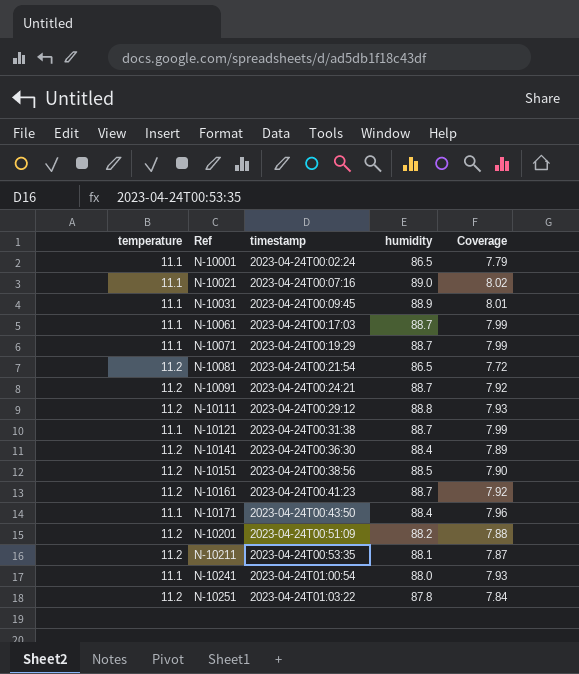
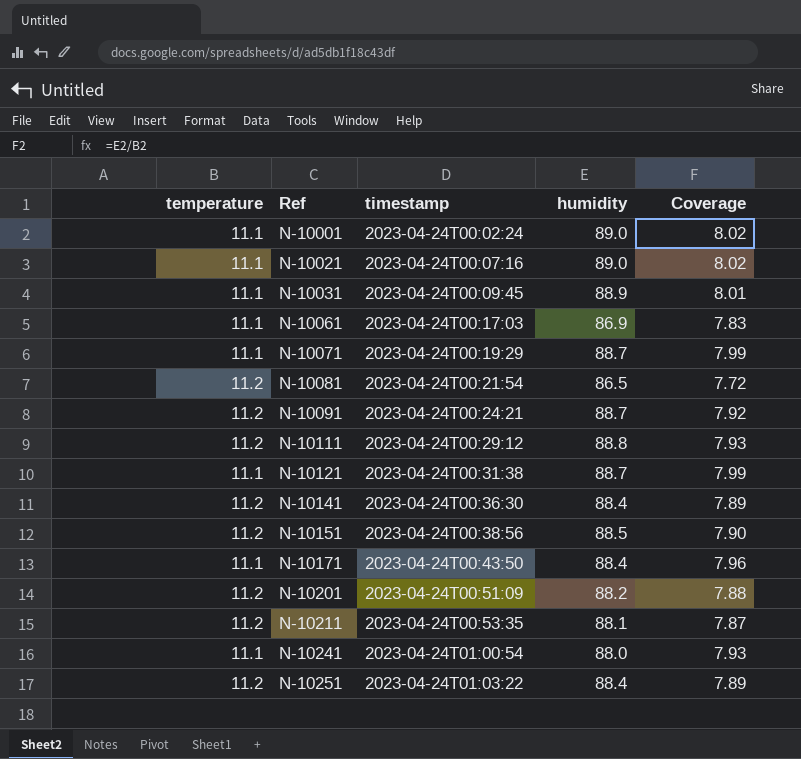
row N-10161: 11.2 | 2023-04-24T00:41:23 | 88.7 | 7.92 -> none
N-10001 | humidity: 86.5 -> 89.0
N-10001 | Coverage: 7.79 -> 8.02
N-10061 | humidity: 88.7 -> 86.9
N-10061 | Coverage: 7.99 -> 7.83
N-10251 | humidity: 87.8 -> 88.4
N-10251 | Coverage: 7.84 -> 7.89

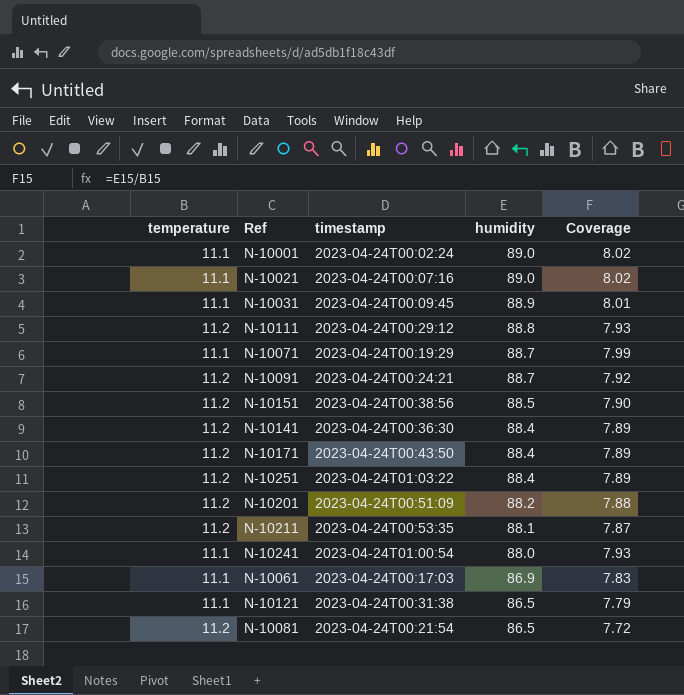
row order: Ref ascending -> humidity descending
N-10171 | temperature: 11.1 -> 11.2
N-10171 | Coverage: 7.96 -> 7.89
N-10121 | humidity: 88.7 -> 86.5
N-10121 | Coverage: 7.99 -> 7.79

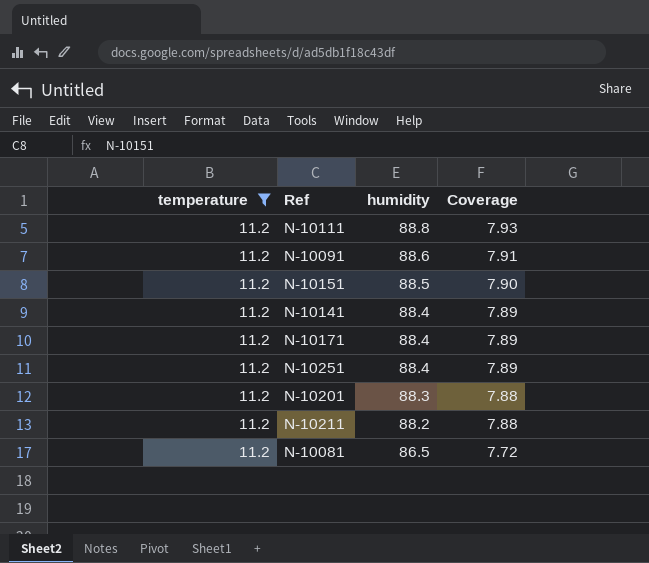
filter: none -> temperature = 11.2
column timestamp | position: 3 -> none
N-10091 | humidity: 88.7 -> 88.6
N-10091 | Coverage: 7.92 -> 7.91
N-10201 | humidity: 88.2 -> 88.3
N-10211 | humidity: 88.1 -> 88.2
N-10211 | Coverage: 7.87 -> 7.88

